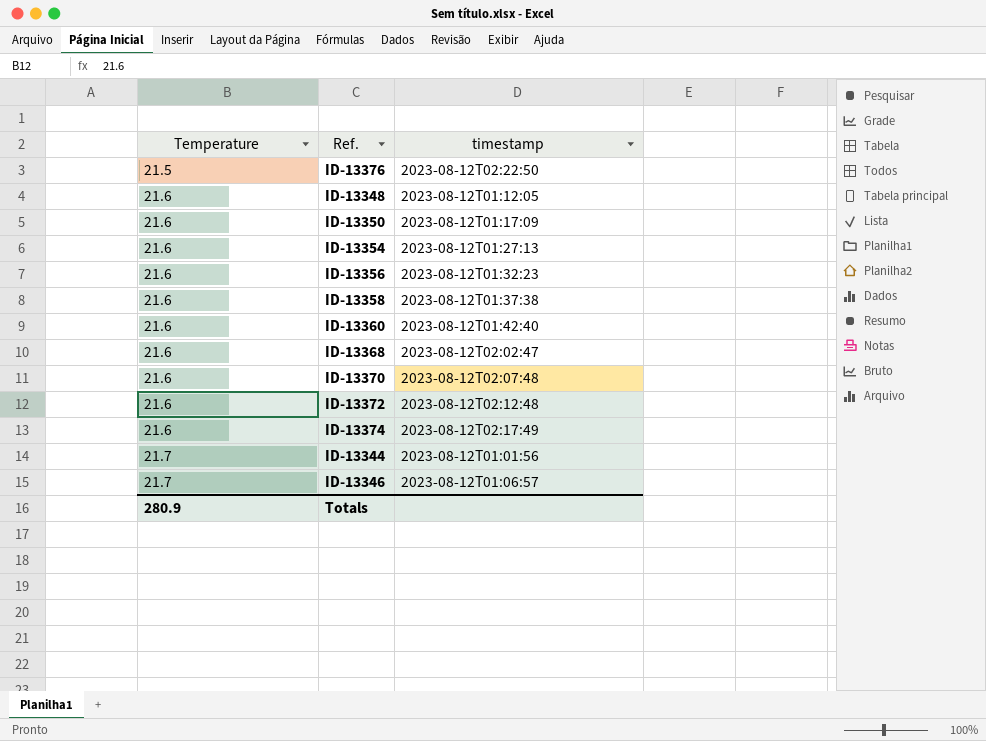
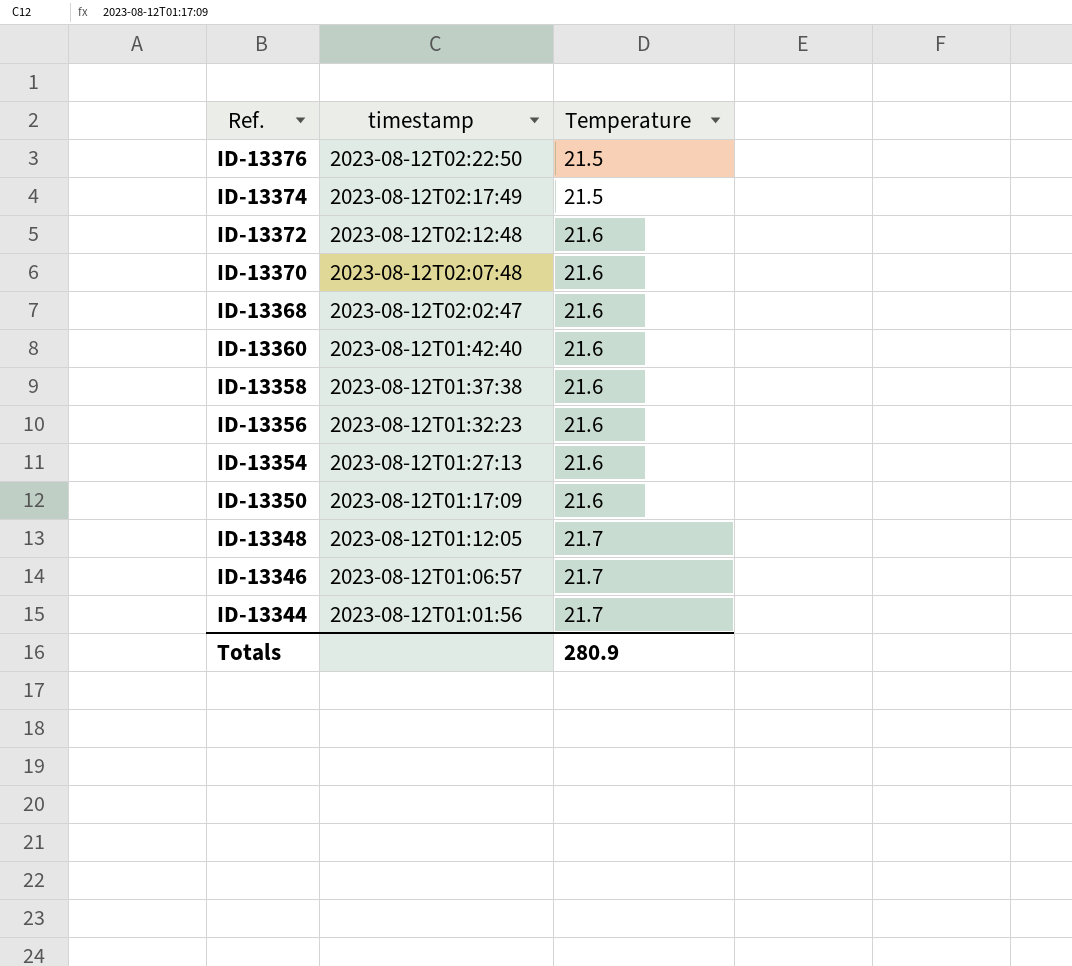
row order: Temperature ascending -> Ref. descending
column Temperature | position: 1 -> 3
ID-13374 | Temperature: 21.6 -> 21.5
ID-13348 | Temperature: 21.6 -> 21.7

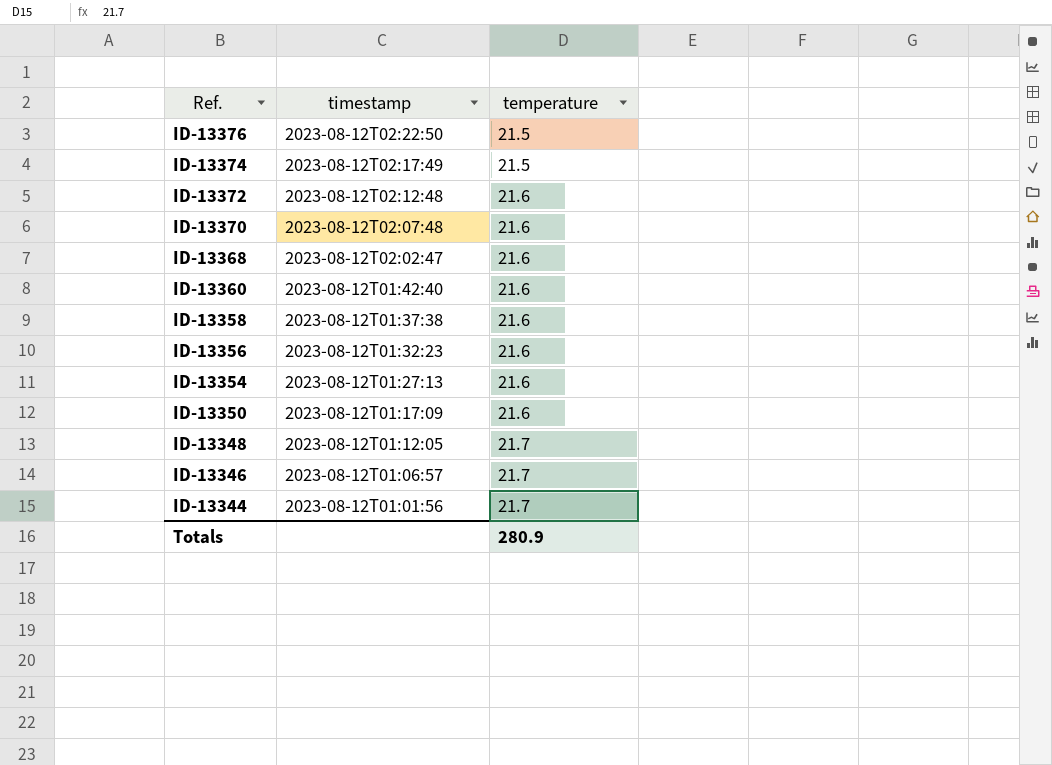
column name: Temperature -> temperature

